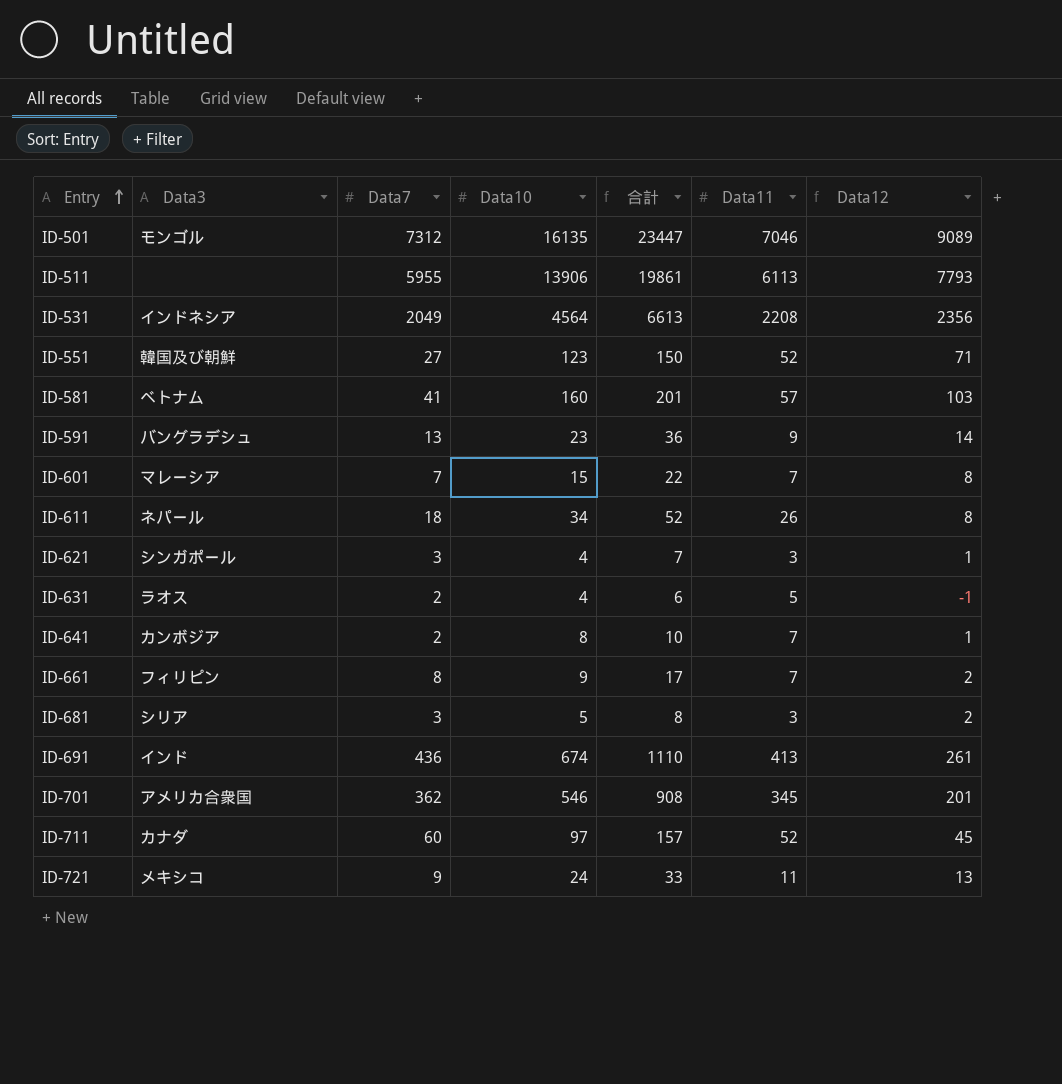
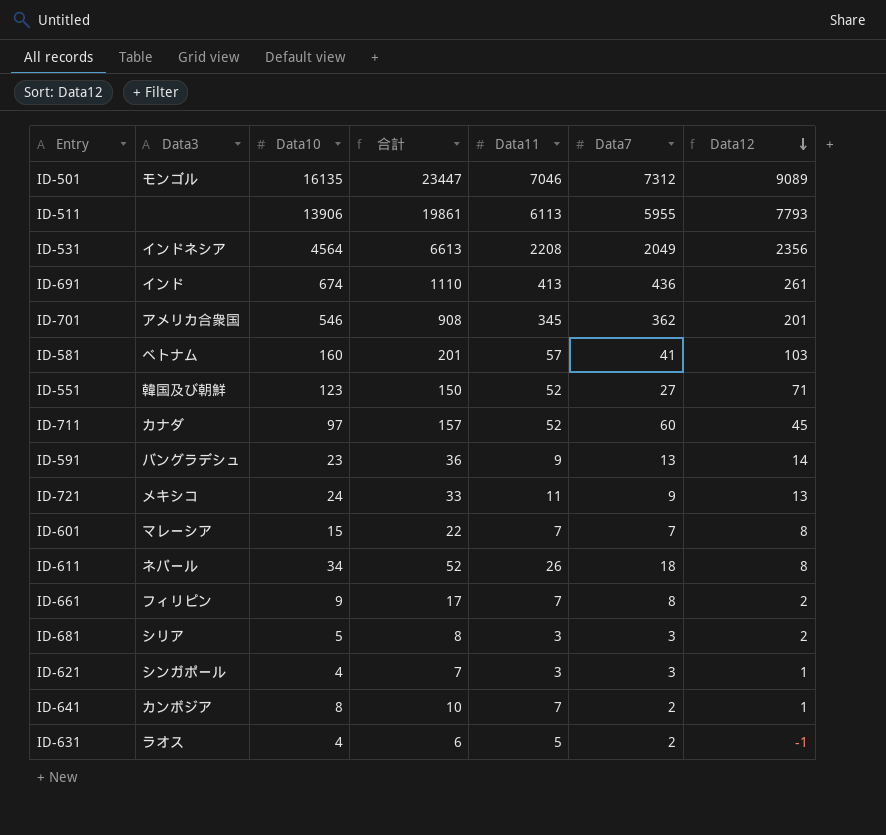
row order: Entry ascending -> Data12 descending
column Data7 | position: 3 -> 6

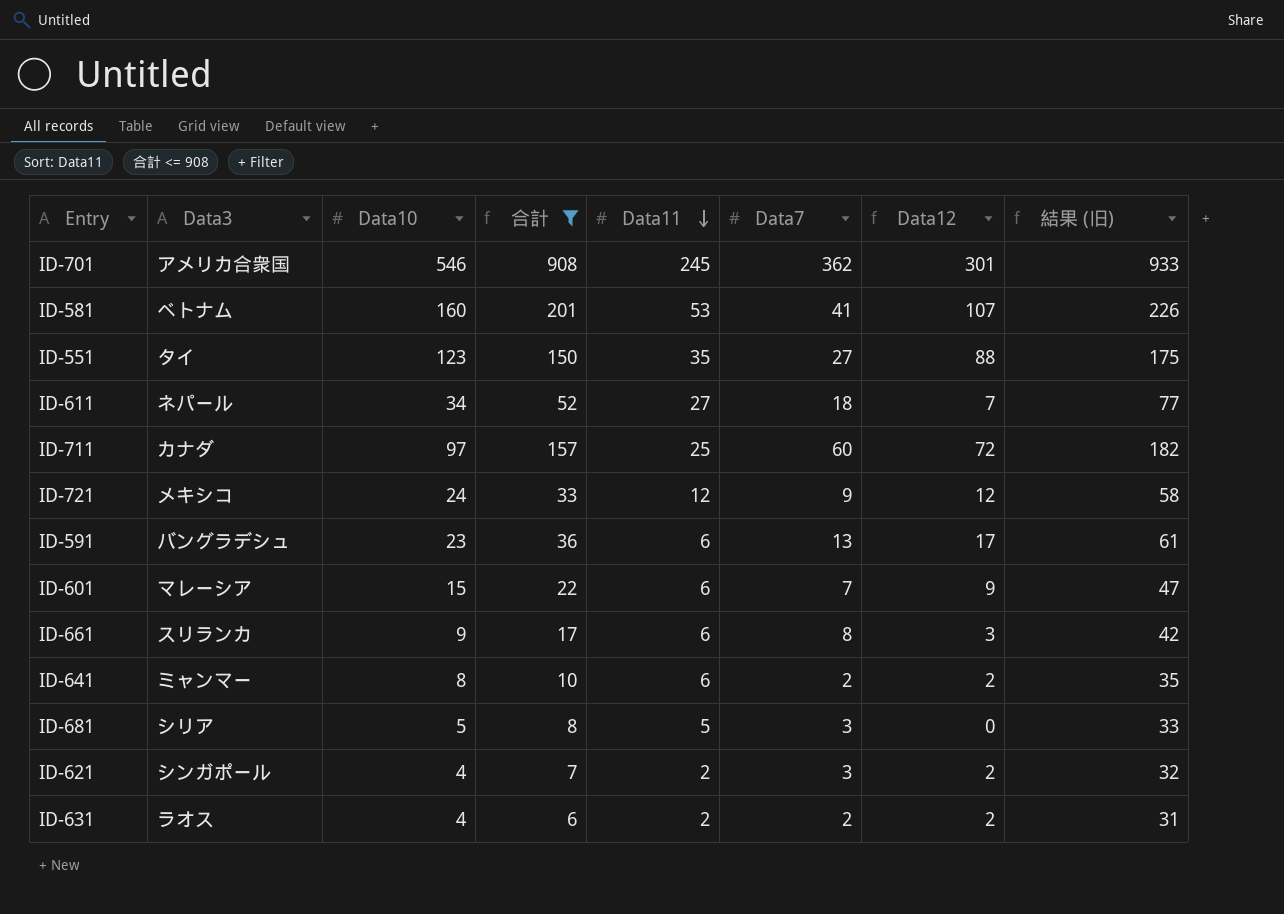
filter: none -> 合計 <= 908
row order: Data12 descending -> Data11 descending
column 結果 (旧) | formula: none -> [合計] + 25
ID-701 | Data11: 345 -> 245
ID-701 | Data12: 201 -> 301
ID-581 | Data11: 57 -> 53
ID-581 | Data12: 103 -> 107
ID-551 | Data3: 韓国及び朝鮮 -> タイ
ID-551 | Data11: 52 -> 35
ID-551 | Data12: 71 -> 88
ID-611 | Data11: 26 -> 27
ID-611 | Data12: 8 -> 7
ID-711 | Data11: 52 -> 25
ID-711 | Data12: 45 -> 72
ID-721 | Data11: 11 -> 12
ID-721 | Data12: 13 -> 12
ID-591 | Data11: 9 -> 6
ID-591 | Data12: 14 -> 17
ID-601 | Data11: 7 -> 6
ID-601 | Data12: 8 -> 9
ID-661 | Data3: フィリピン -> スリランカ
ID-661 | Data11: 7 -> 6
ID-661 | Data12: 2 -> 3
ID-641 | Data3: カンボジア -> ミャンマー
ID-641 | Data11: 7 -> 6
ID-641 | Data12: 1 -> 2
ID-681 | Data11: 3 -> 5
ID-681 | Data12: 2 -> 0
ID-621 | Data11: 3 -> 2
ID-621 | Data12: 1 -> 2
ID-631 | Data11: 5 -> 2
ID-631 | Data12: -1 -> 2

